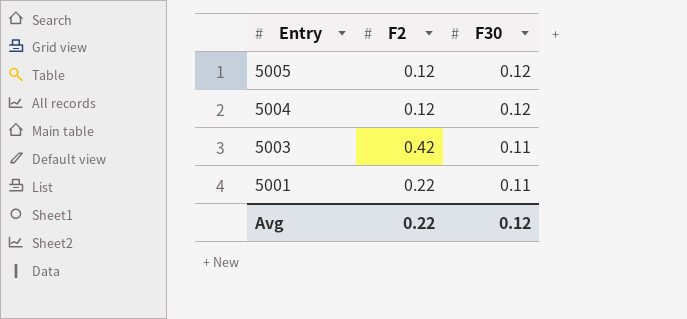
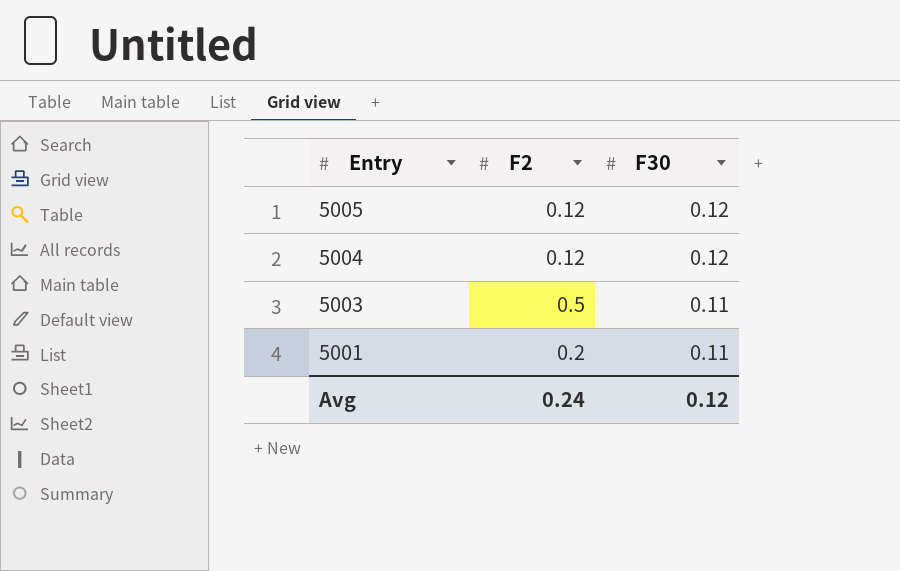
5003 | F2: 0.42 -> 0.5
5001 | F2: 0.22 -> 0.2
Avg | F2: 0.22 -> 0.24

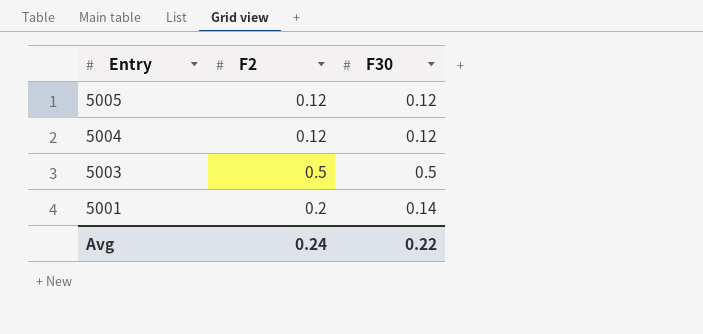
5003 | F30: 0.11 -> 0.5
5001 | F30: 0.11 -> 0.14
Avg | F30: 0.12 -> 0.22

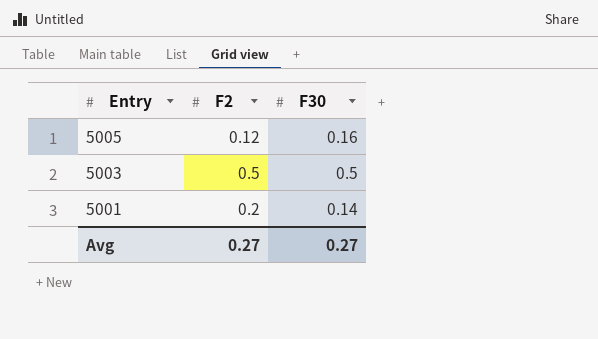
row 5004: 0.12 | 0.12 -> none
5005 | F30: 0.12 -> 0.16
Avg | F2: 0.24 -> 0.27
Avg | F30: 0.22 -> 0.27

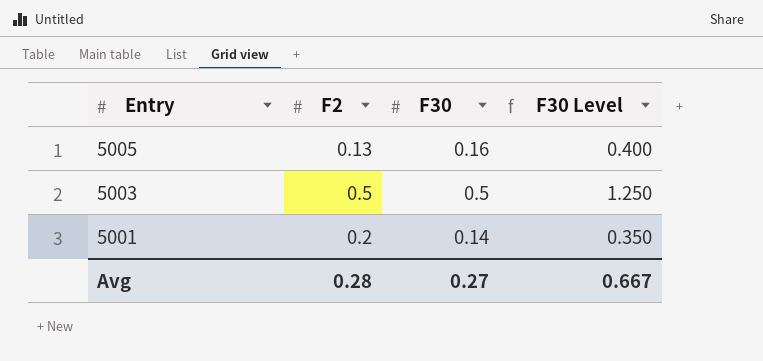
column F30 Level | formula: none -> [F30] * 2.5
5005 | F2: 0.12 -> 0.13
Avg | F2: 0.27 -> 0.28

